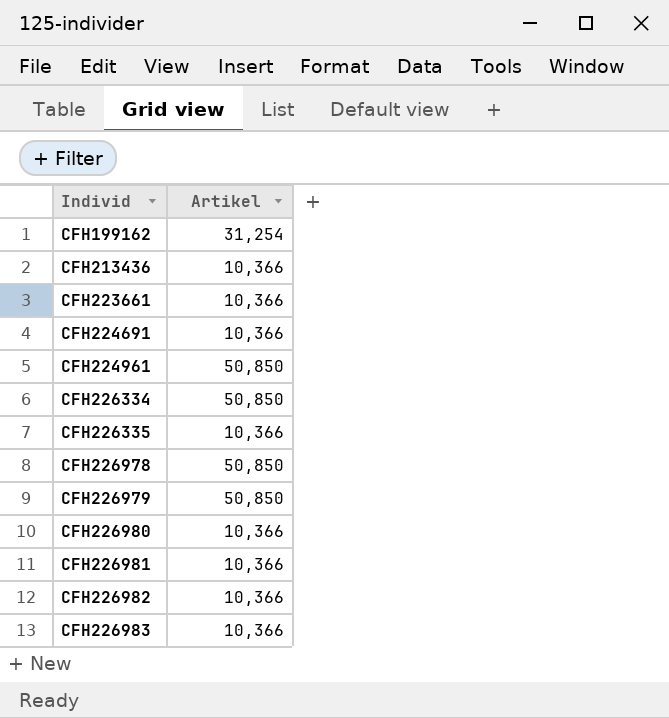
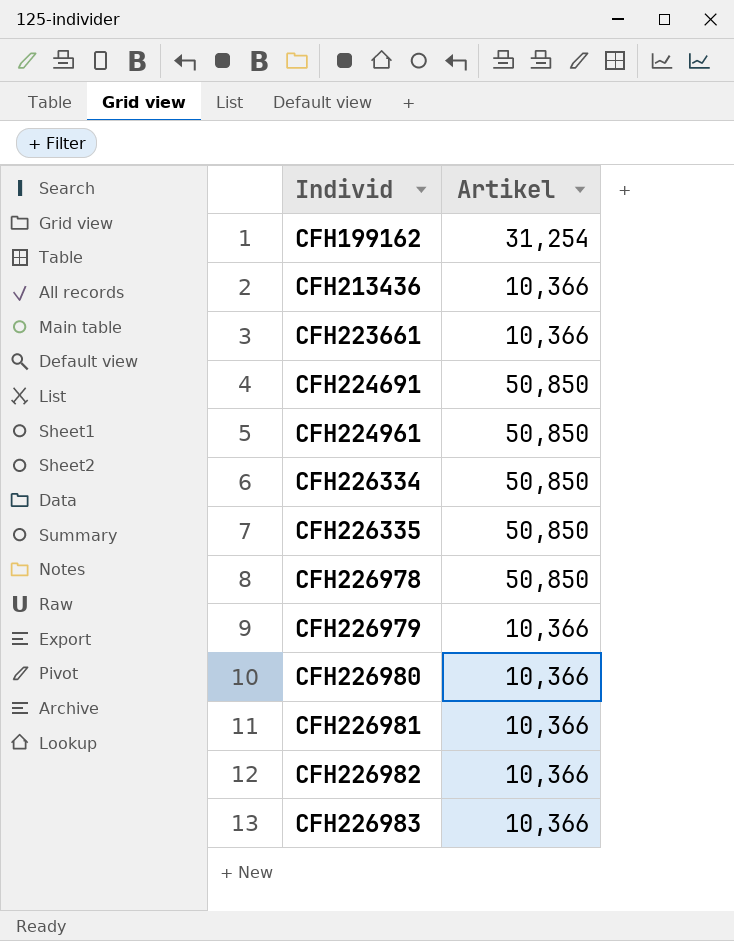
CFH224691 | Artikel: 10,366 -> 50,850
CFH226335 | Artikel: 10,366 -> 50,850
CFH226979 | Artikel: 50,850 -> 10,366

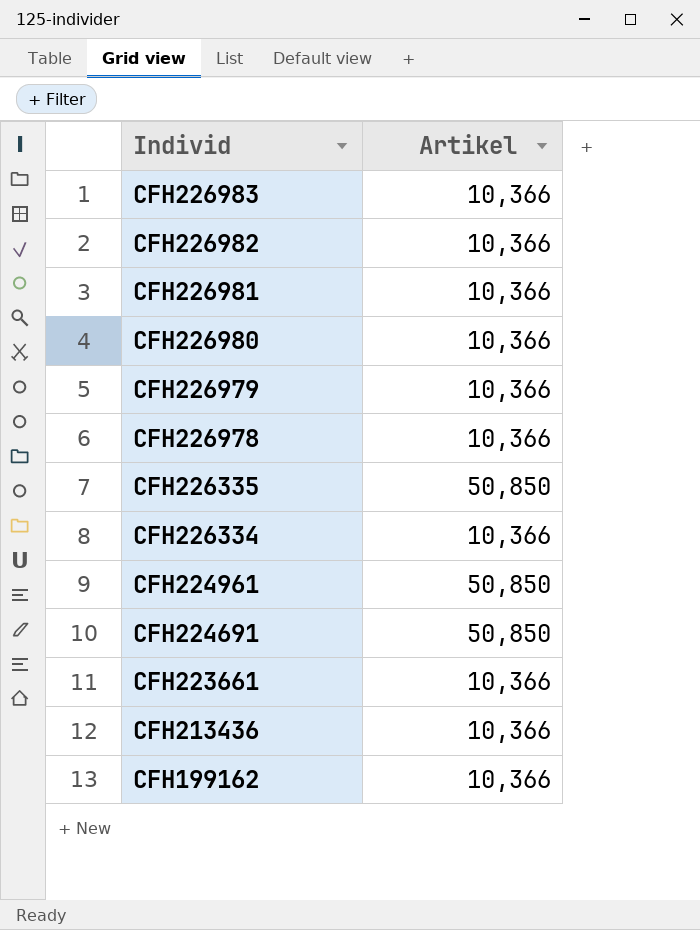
row order: Individ ascending -> Individ descending
CFH226978 | Artikel: 50,850 -> 10,366
CFH226334 | Artikel: 50,850 -> 10,366
CFH199162 | Artikel: 31,254 -> 10,366

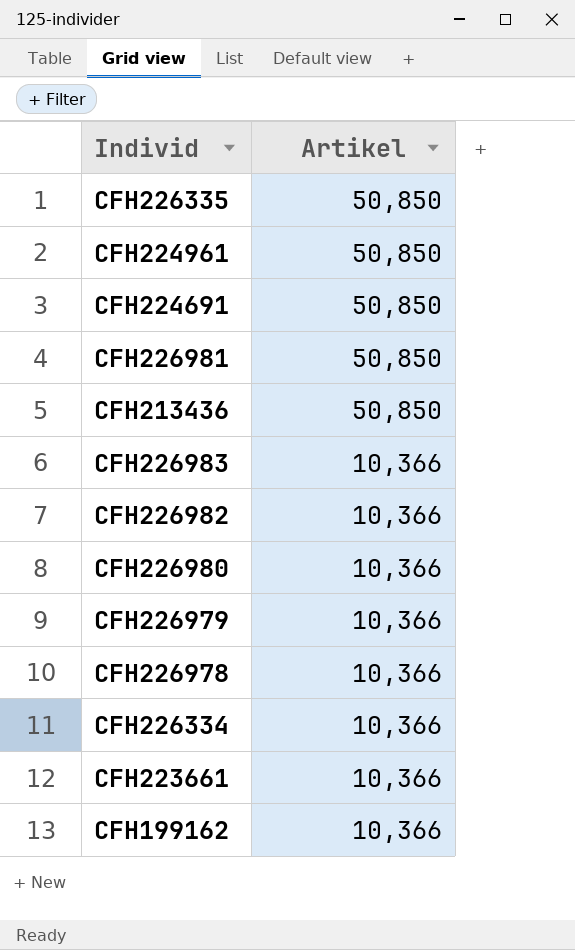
row order: Individ descending -> Artikel descending
CFH226981 | Artikel: 10,366 -> 50,850
CFH213436 | Artikel: 10,366 -> 50,850

